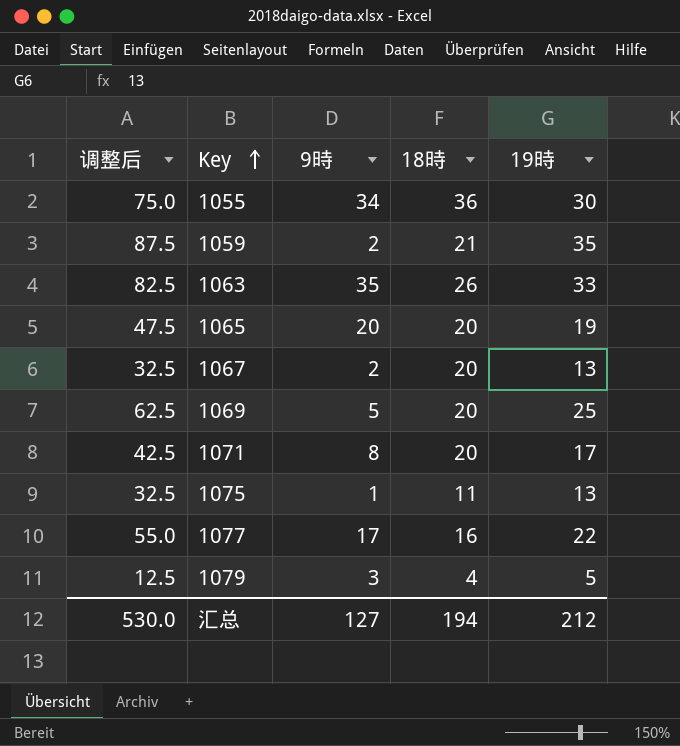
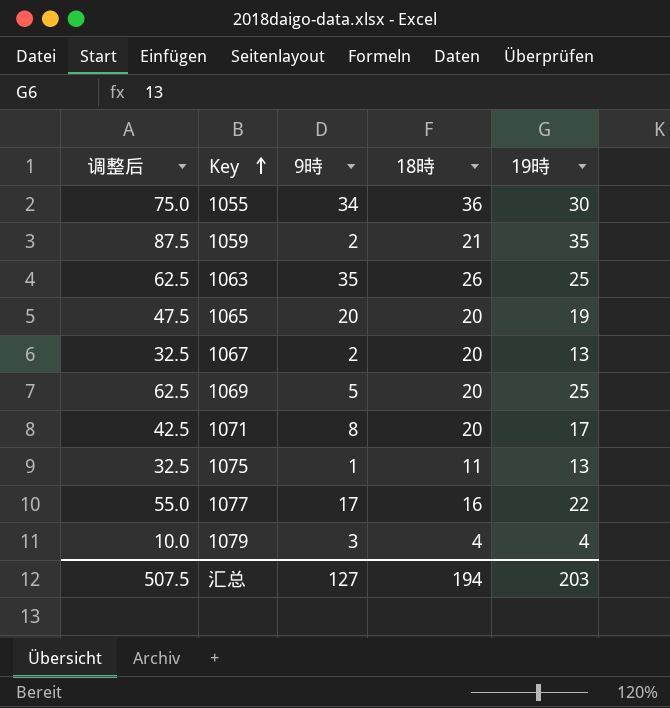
1063 | 调整后: 82.5 -> 62.5
1063 | 19時: 33 -> 25
1079 | 调整后: 12.5 -> 10.0
1079 | 19時: 5 -> 4
汇总 | 调整后: 530.0 -> 507.5
汇总 | 19時: 212 -> 203

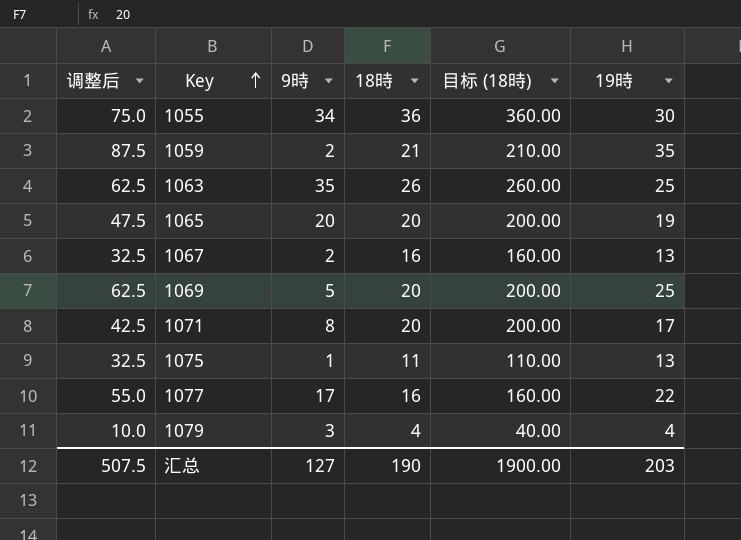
column 目标 (18時) | formula: none -> [18時] * 10
1067 | 18時: 20 -> 16
汇总 | 18時: 194 -> 190

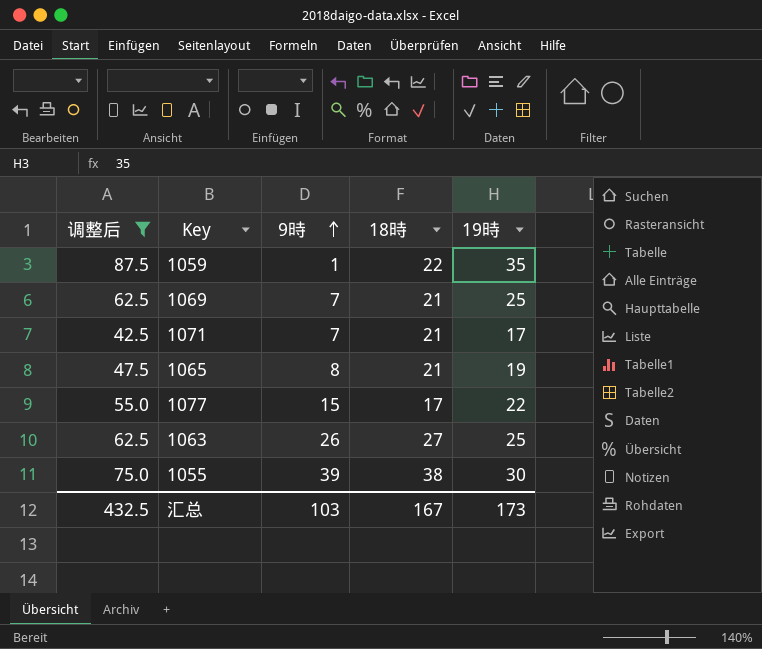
filter: none -> 调整后 >= 42.5
row order: Key ascending -> 9時 ascending
column 目标 (18時) | formula: [18時] * 10 -> none
1059 | 9時: 2 -> 1
1059 | 18時: 21 -> 22
1069 | 9時: 5 -> 7
1069 | 18時: 20 -> 21
1071 | 9時: 8 -> 7
1071 | 18時: 20 -> 21
1065 | 9時: 20 -> 8
1065 | 18時: 20 -> 21
1077 | 9時: 17 -> 15
1077 | 18時: 16 -> 17
1063 | 9時: 35 -> 26
1063 | 18時: 26 -> 27
1055 | 9時: 34 -> 39
1055 | 18時: 36 -> 38
汇总 | 调整后: 507.5 -> 432.5
汇总 | 9時: 127 -> 103
汇总 | 18時: 190 -> 167
汇总 | 19時: 203 -> 173

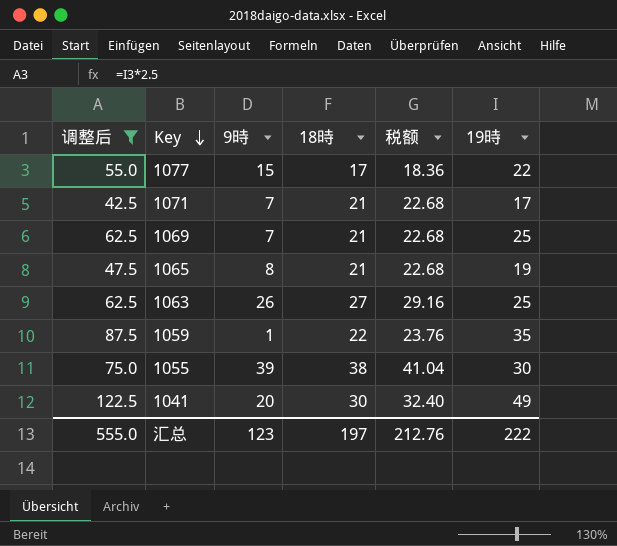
row order: 9時 ascending -> Key descending
column 税额 | formula: none -> [18時] * 1.08
row 1041: none -> 122.5 | 20 | 30 | 32.40 | 49
汇总 | 调整后: 432.5 -> 555.0
汇总 | 9時: 103 -> 123
汇总 | 18時: 167 -> 197
汇总 | 19時: 173 -> 222

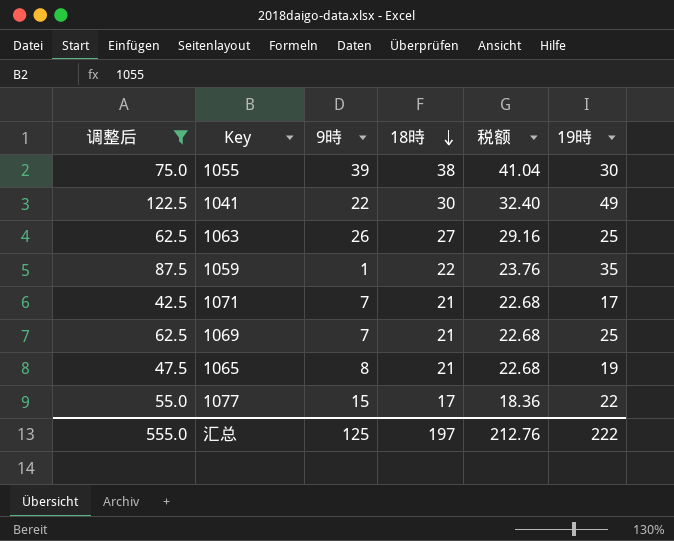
row order: Key descending -> 18時 descending
1041 | 9時: 20 -> 22
汇总 | 9時: 123 -> 125

